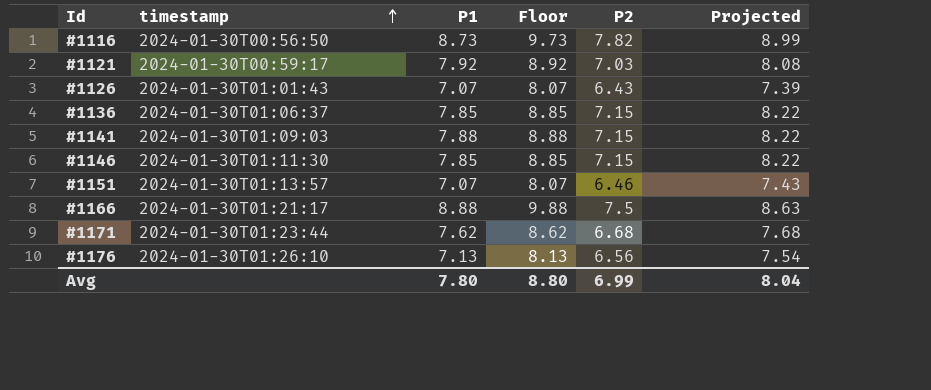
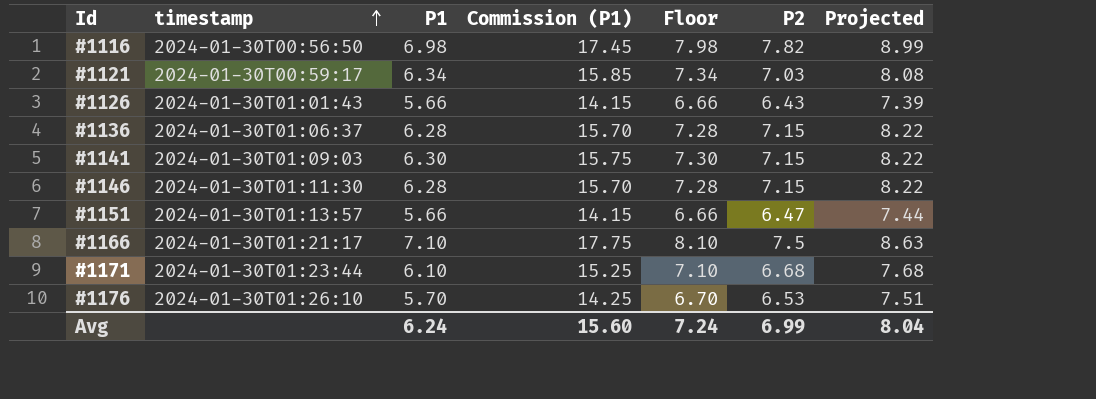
column Commission (P1) | formula: none -> [P1] * 2.5
#1116 | P1: 8.73 -> 6.98
#1116 | Floor: 9.73 -> 7.98
#1121 | P1: 7.92 -> 6.34
#1121 | Floor: 8.92 -> 7.34
#1126 | P1: 7.07 -> 5.66
#1126 | Floor: 8.07 -> 6.66
#1136 | P1: 7.85 -> 6.28
#1136 | Floor: 8.85 -> 7.28
#1141 | P1: 7.88 -> 6.30
#1141 | Floor: 8.88 -> 7.30
#1146 | P1: 7.85 -> 6.28
#1146 | Floor: 8.85 -> 7.28
#1151 | P1: 7.07 -> 5.66
#1151 | Floor: 8.07 -> 6.66
#1151 | P2: 6.46 -> 6.47
#1151 | Projected: 7.43 -> 7.44
#1166 | P1: 8.88 -> 7.10
#1166 | Floor: 9.88 -> 8.10
#1171 | P1: 7.62 -> 6.10
#1171 | Floor: 8.62 -> 7.10
#1176 | P1: 7.13 -> 5.70
#1176 | Floor: 8.13 -> 6.70
#1176 | P2: 6.56 -> 6.53
#1176 | Projected: 7.54 -> 7.51
Avg | P1: 7.80 -> 6.24
Avg | Floor: 8.80 -> 7.24

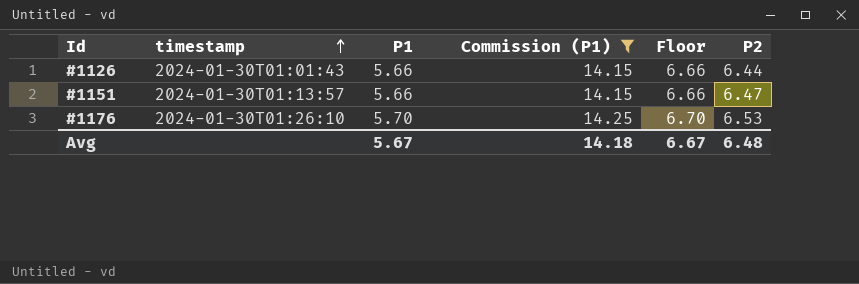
filter: none -> Commission (P1) <= 14.25
column Projected | formula: [P2] * 1.15 -> none
#1126 | P2: 6.43 -> 6.44
Avg | P1: 6.24 -> 5.67
Avg | Commission (P1): 15.60 -> 14.18
Avg | Floor: 7.24 -> 6.67
Avg | P2: 6.99 -> 6.48

